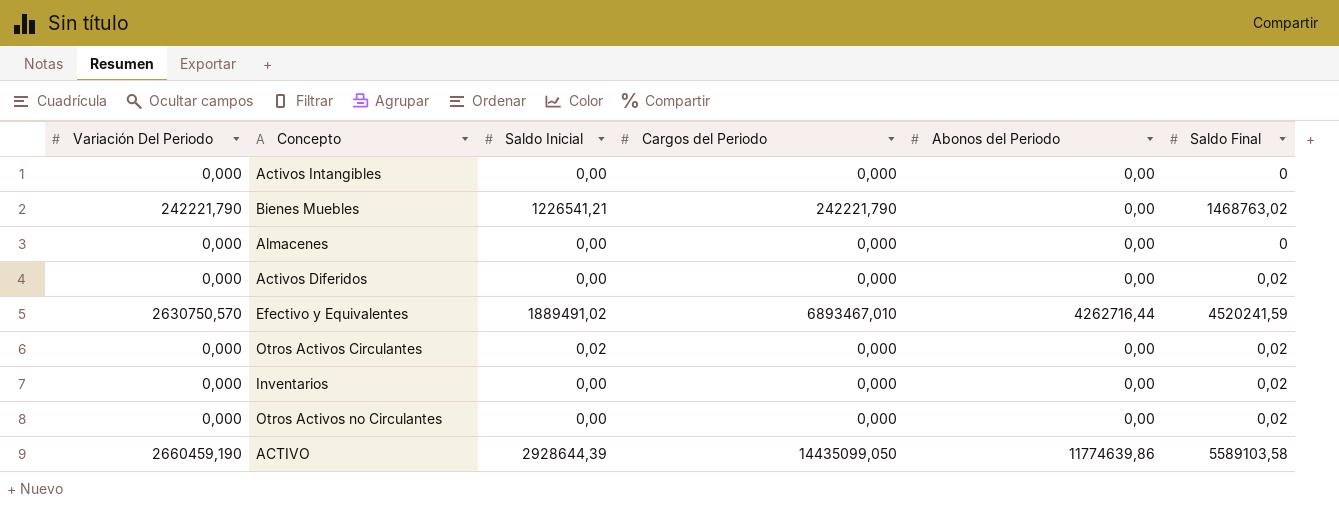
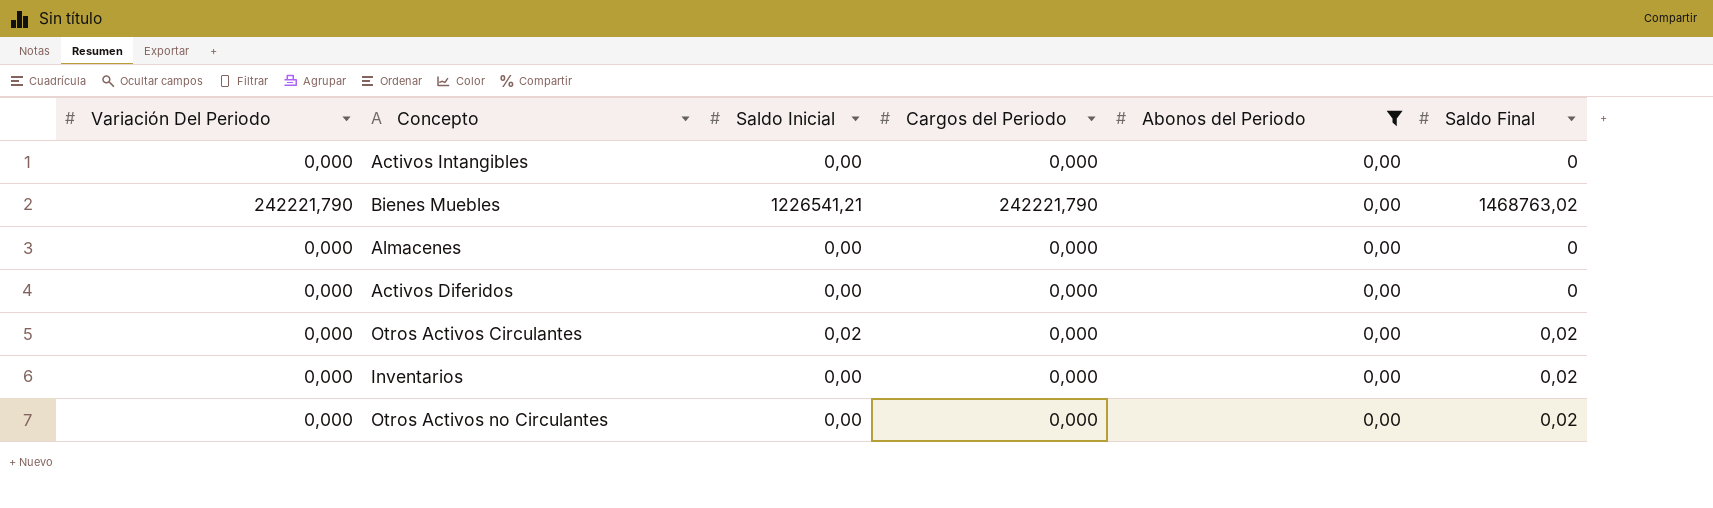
filter: none -> Abonos del Periodo = 0,00
Activos Diferidos | Saldo Final: 0,02 -> 0

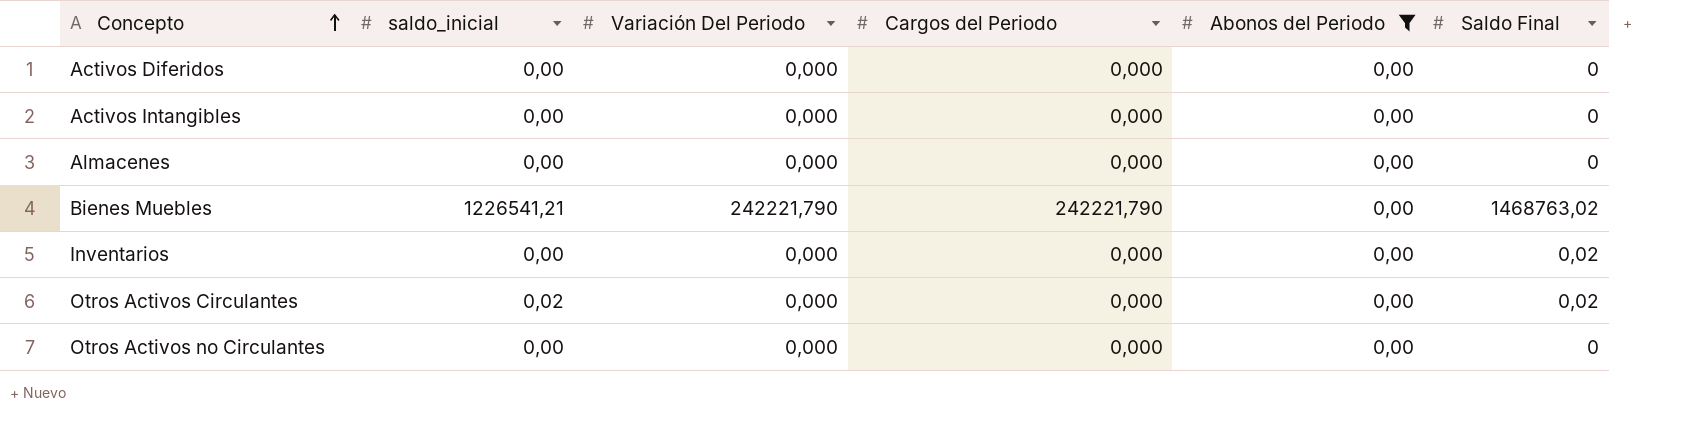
row order: none -> Concepto ascending
column name: Saldo Inicial -> saldo_inicial
column Variación Del Periodo | position: 1 -> 3
Otros Activos no Circulantes | Saldo Final: 0,02 -> 0

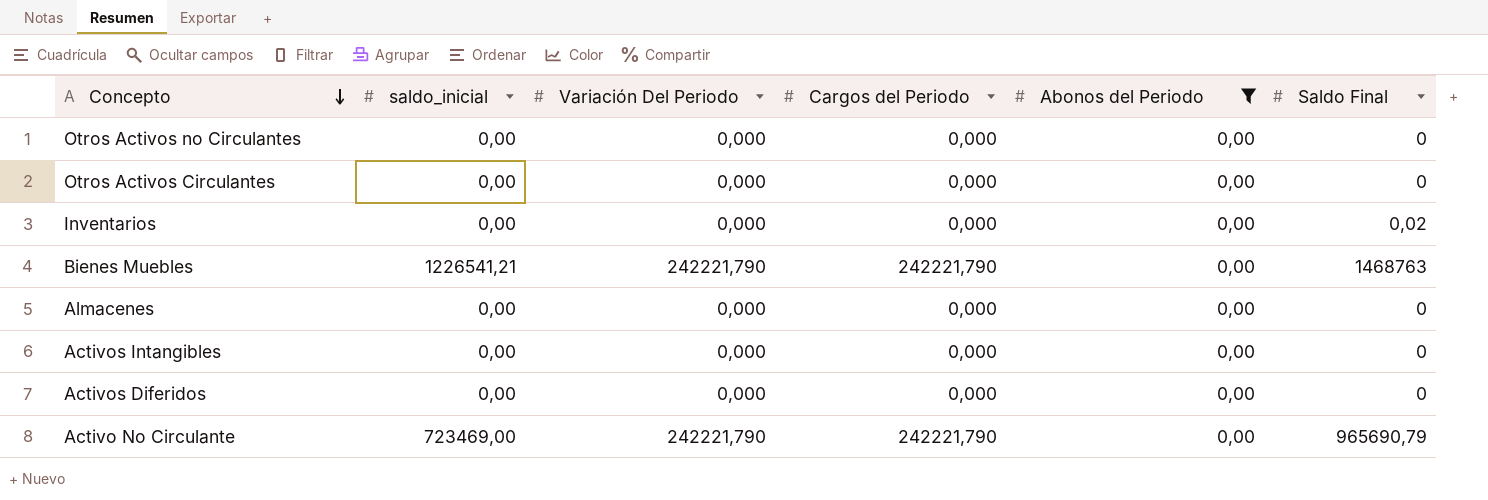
row order: Concepto ascending -> Concepto descending
Otros Activos Circulantes | saldo_inicial: 0,02 -> 0,00
Otros Activos Circulantes | Saldo Final: 0,02 -> 0
Bienes Muebles | Saldo Final: 1468763,02 -> 1468763
row Activo No Circulante: none -> 723469,00 | 242221,790 | 242221,790 | 0,00 | 965690,79

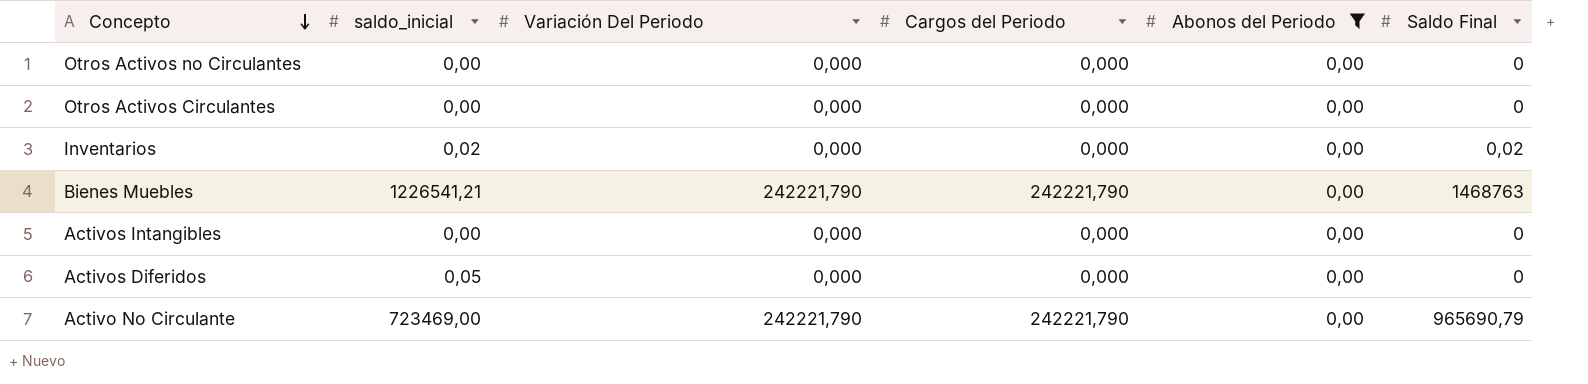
row Almacenes: 0,00 | 0,000 | 0,000 | 0,00 | 0 -> none
Inventarios | saldo_inicial: 0,00 -> 0,02
Activos Diferidos | saldo_inicial: 0,00 -> 0,05

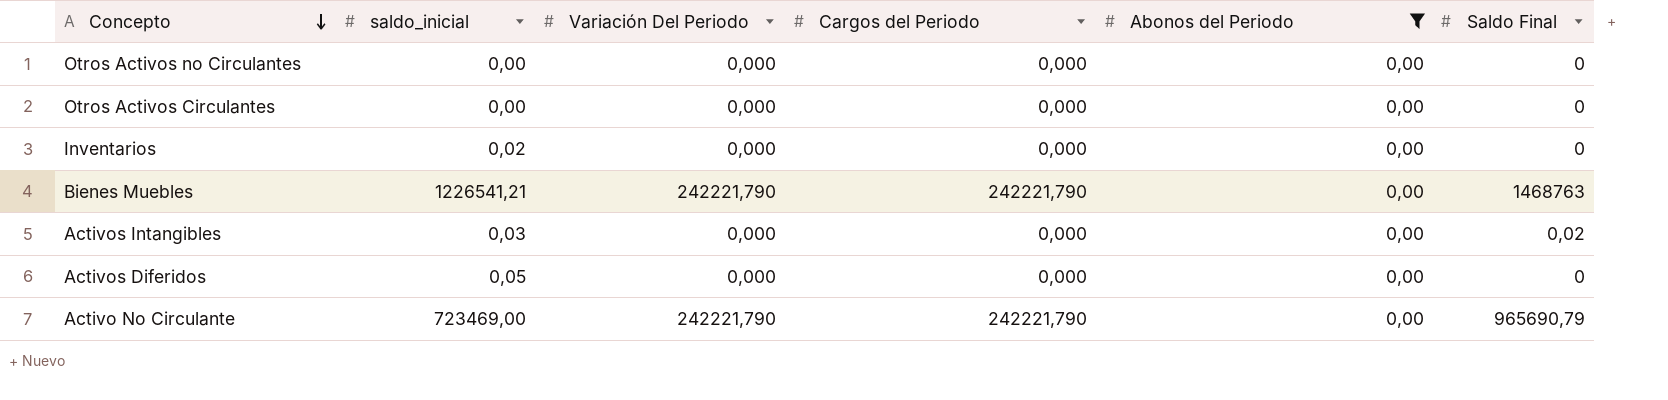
Inventarios | Saldo Final: 0,02 -> 0
Activos Intangibles | saldo_inicial: 0,00 -> 0,03
Activos Intangibles | Saldo Final: 0 -> 0,02

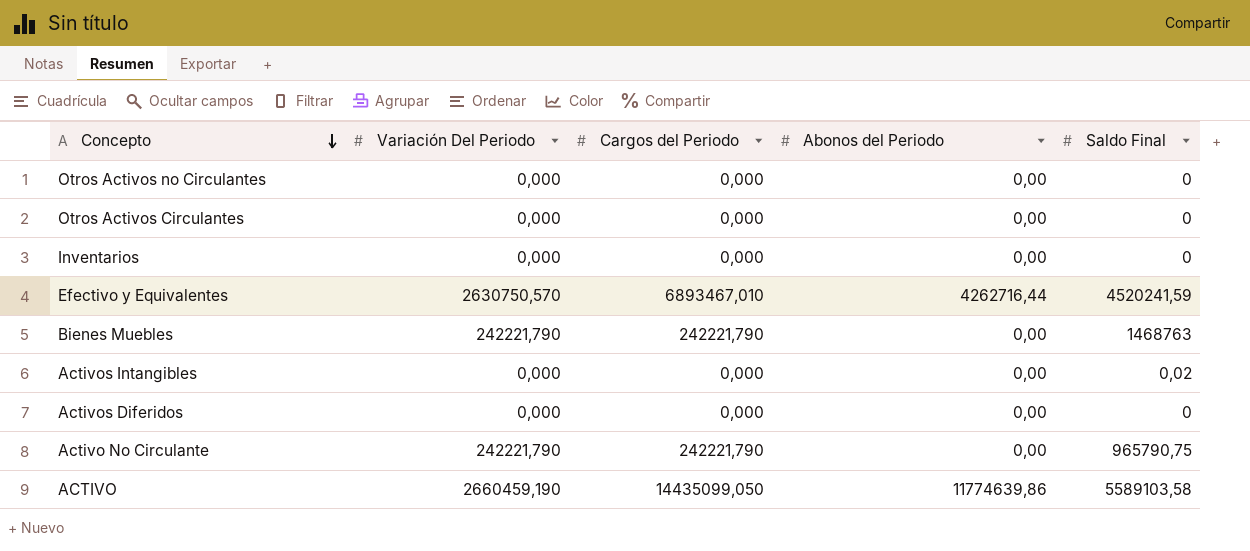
filter: Abonos del Periodo = 0,00 -> none
column saldo_inicial | position: 2 -> none
Activo No Circulante | Saldo Final: 965690,79 -> 965790,75

